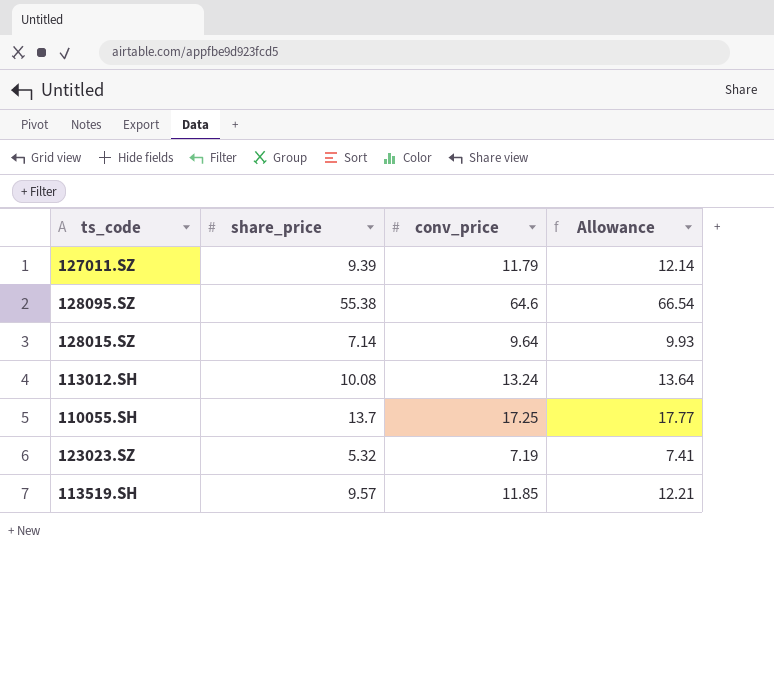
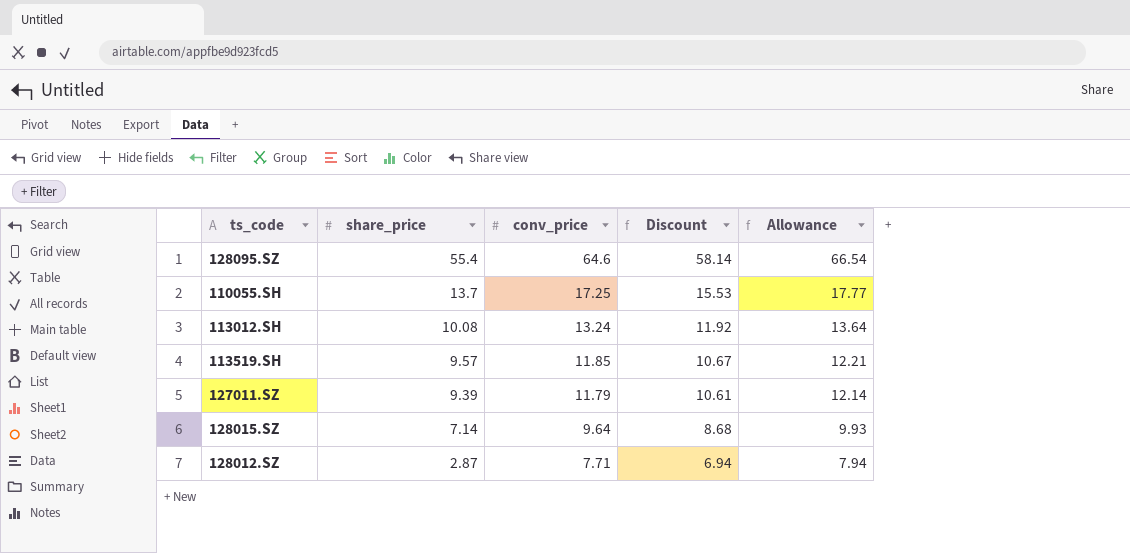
row order: none -> share_price descending
column Discount | formula: none -> [conv_price] * 0.9
row 123023.SZ: 5.32 | 7.19 | 7.41 -> none
128095.SZ | share_price: 55.38 -> 55.4
row 128012.SZ: none -> 2.87 | 7.71 | 6.94 | 7.94

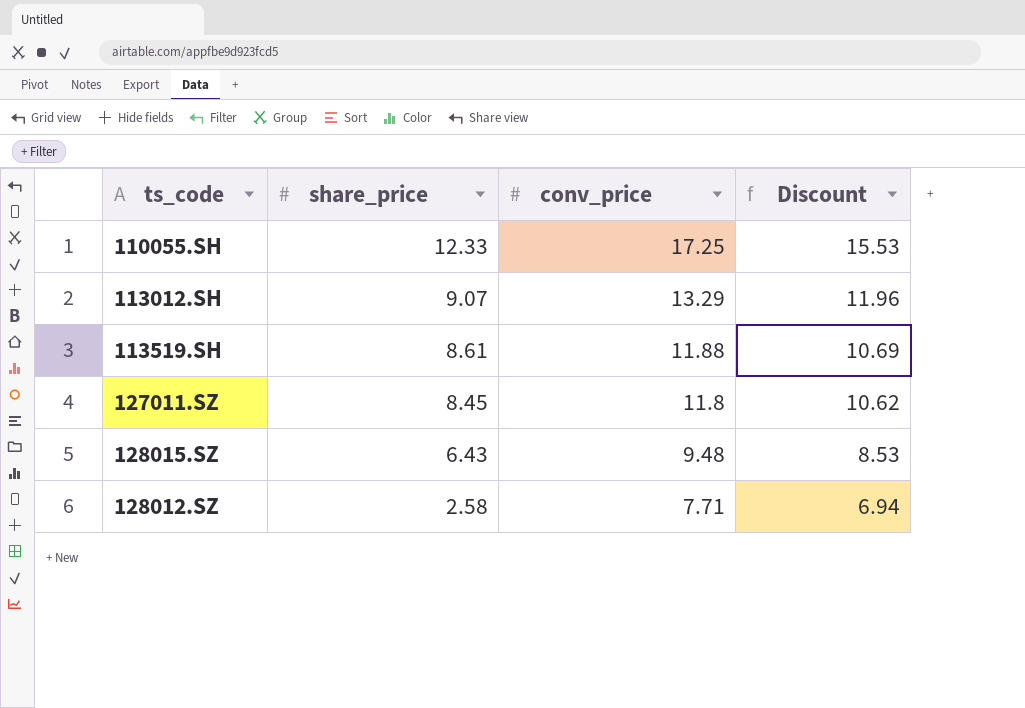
column Allowance | formula: [conv_price] * 1.03 -> none
row 128095.SZ: 55.4 | 64.6 | 58.14 | 66.54 -> none
110055.SH | share_price: 13.7 -> 12.33
113012.SH | share_price: 10.08 -> 9.07
113012.SH | conv_price: 13.24 -> 13.29
113012.SH | Discount: 11.92 -> 11.96
113519.SH | share_price: 9.57 -> 8.61
113519.SH | conv_price: 11.85 -> 11.88
113519.SH | Discount: 10.67 -> 10.69
127011.SZ | share_price: 9.39 -> 8.45
127011.SZ | conv_price: 11.79 -> 11.8
127011.SZ | Discount: 10.61 -> 10.62
128015.SZ | share_price: 7.14 -> 6.43
128015.SZ | conv_price: 9.64 -> 9.48
128015.SZ | Discount: 8.68 -> 8.53
128012.SZ | share_price: 2.87 -> 2.58

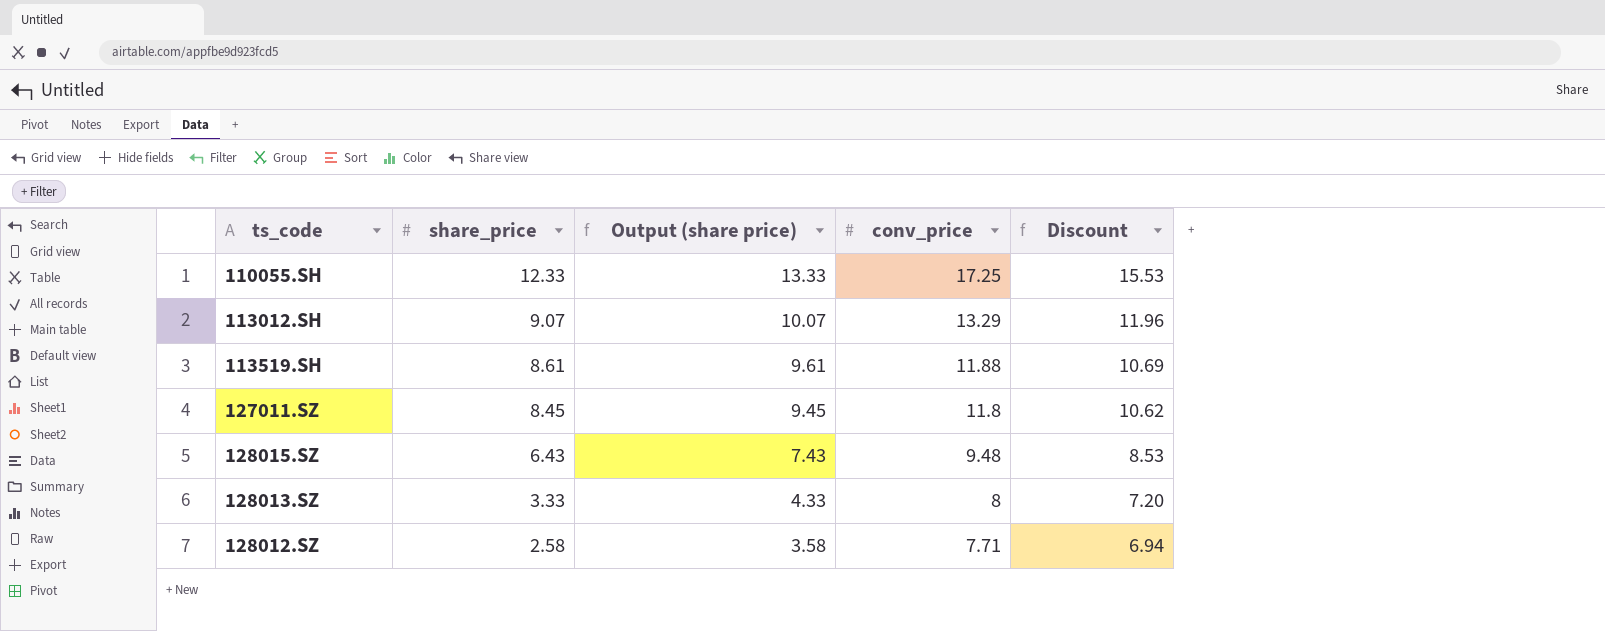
column Output (share price) | formula: none -> [share_price] + 1
row 128013.SZ: none -> 3.33 | 4.33 | 8 | 7.20

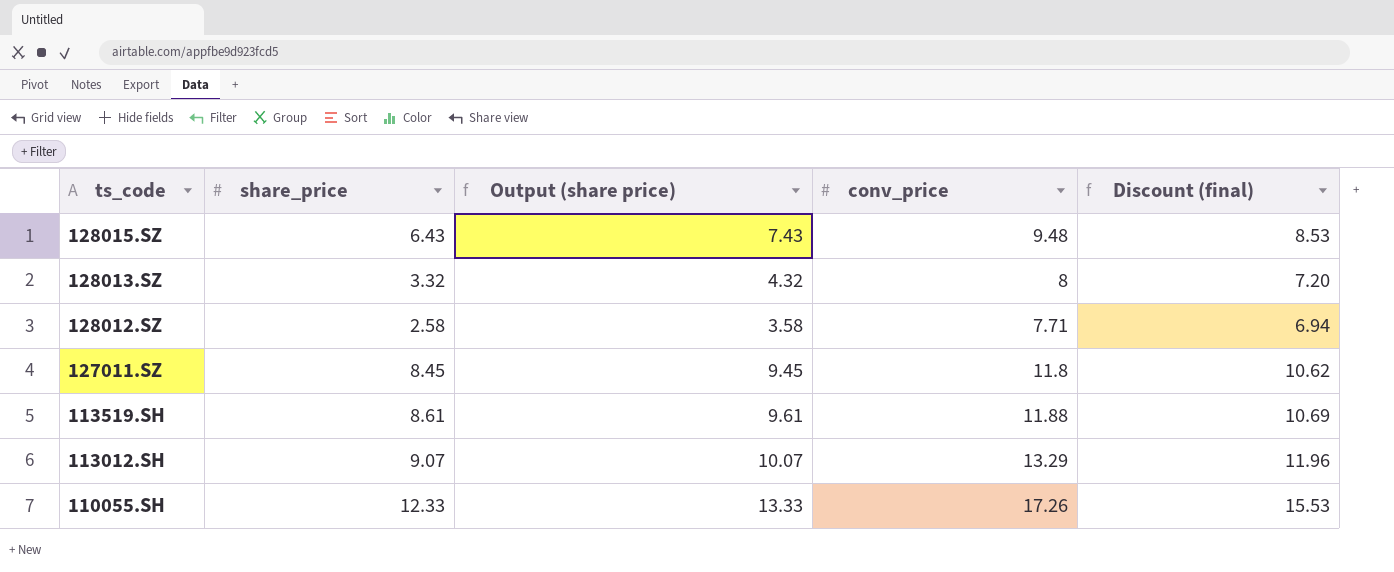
row order: share_price descending -> ts_code descending
column name: Discount -> Discount (final)
128013.SZ | share_price: 3.33 -> 3.32
128013.SZ | Output (share price): 4.33 -> 4.32
110055.SH | conv_price: 17.25 -> 17.26

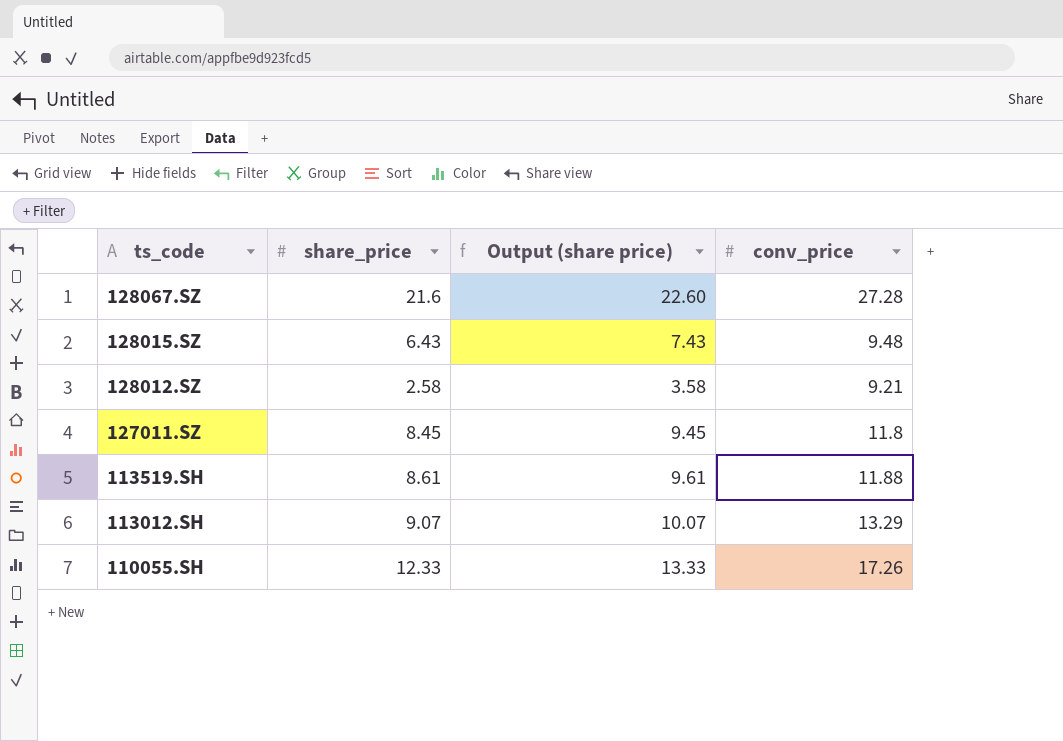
column Discount (final) | formula: [conv_price] * 0.9 -> none
row 128013.SZ: 3.32 | 4.32 | 8 | 7.20 -> none
row 128067.SZ: none -> 21.6 | 22.60 | 27.28
128012.SZ | conv_price: 7.71 -> 9.21

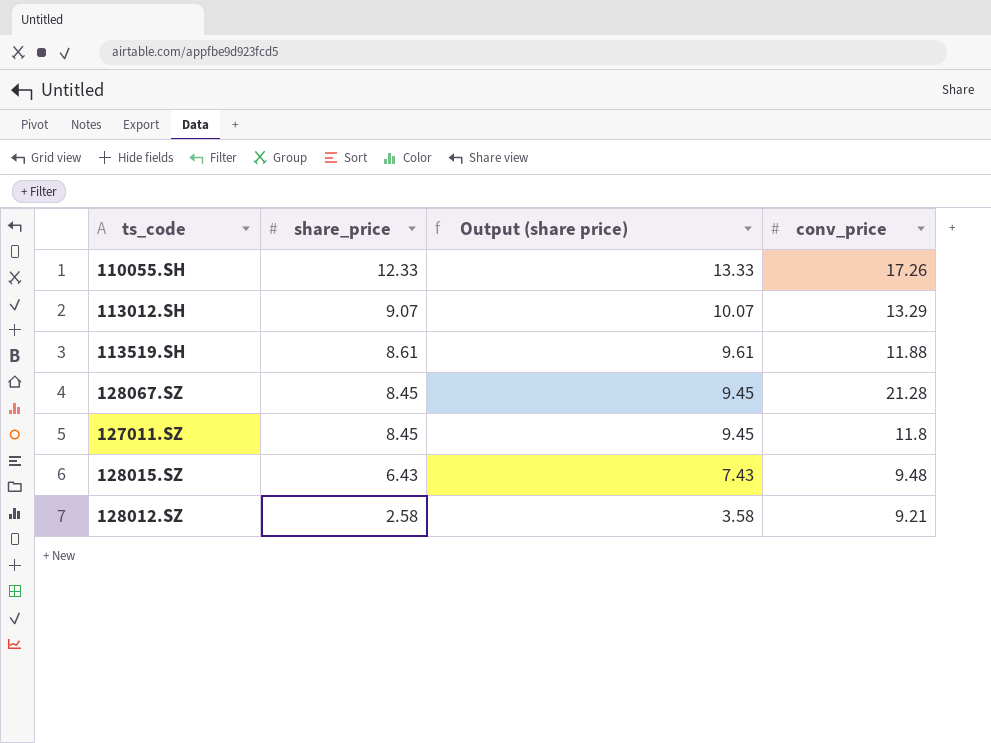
row order: ts_code descending -> share_price descending
128067.SZ | share_price: 21.6 -> 8.45
128067.SZ | Output (share price): 22.60 -> 9.45
128067.SZ | conv_price: 27.28 -> 21.28

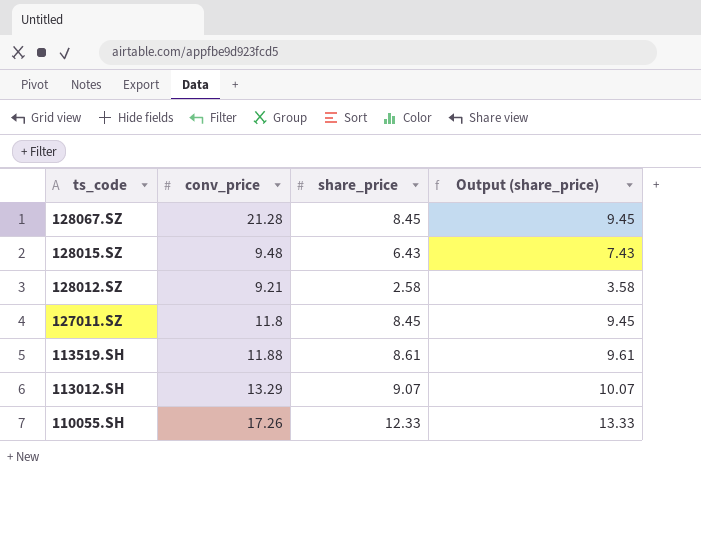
row order: share_price descending -> ts_code descending
column conv_price | position: 4 -> 2
column name: Output (share price) -> Output (share_price)

